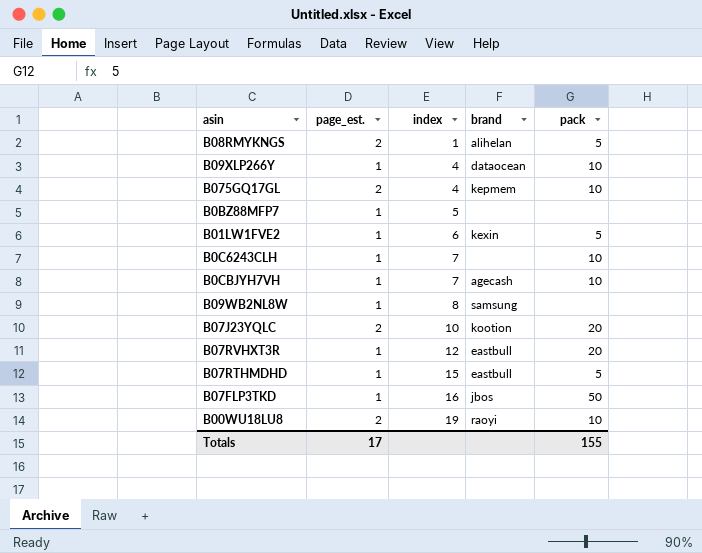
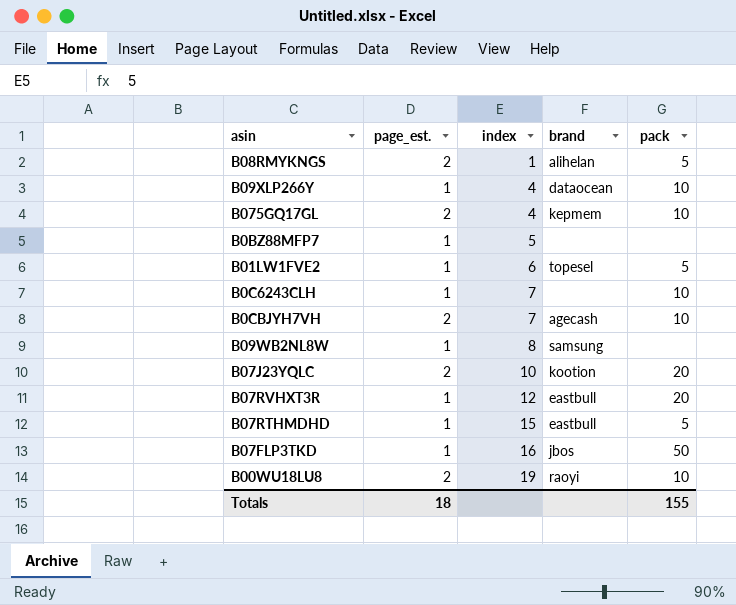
B01LW1FVE2 | brand: kexin -> topesel
B0CBJYH7VH | page_est.: 1 -> 2
Totals | page_est.: 17 -> 18

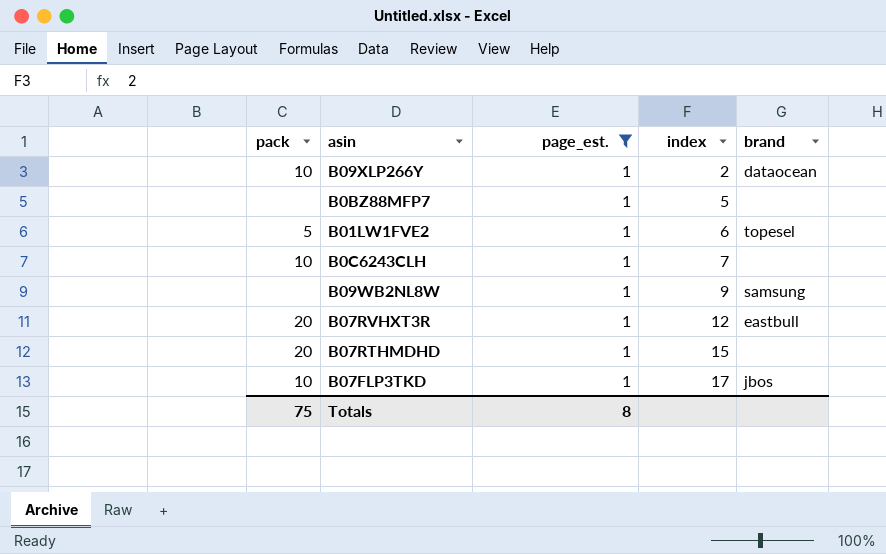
filter: none -> page_est. = 1
column pack | position: 5 -> 1
B09XLP266Y | index: 4 -> 2
B09WB2NL8W | index: 8 -> 9
B07RTHMDHD | pack: 5 -> 20
B07RTHMDHD | brand: eastbull -> none
B07FLP3TKD | pack: 50 -> 10
B07FLP3TKD | index: 16 -> 17
Totals | pack: 155 -> 75
Totals | page_est.: 18 -> 8

